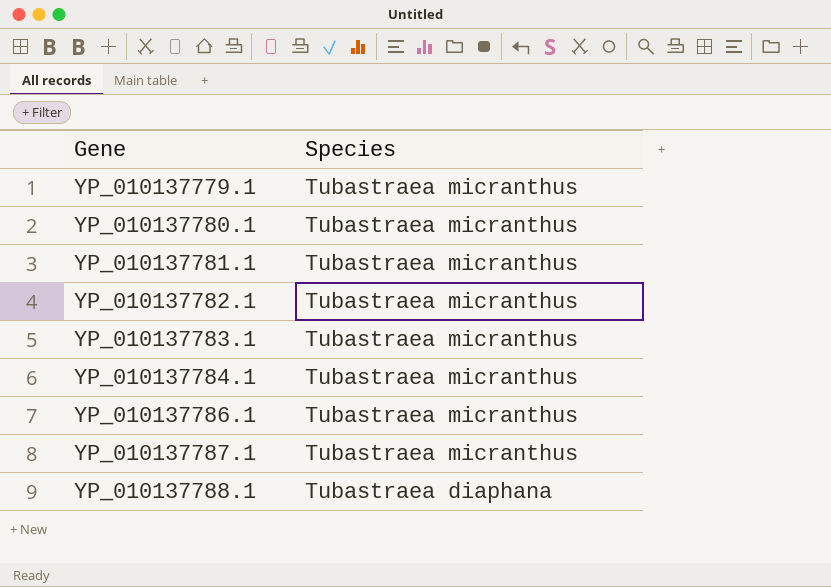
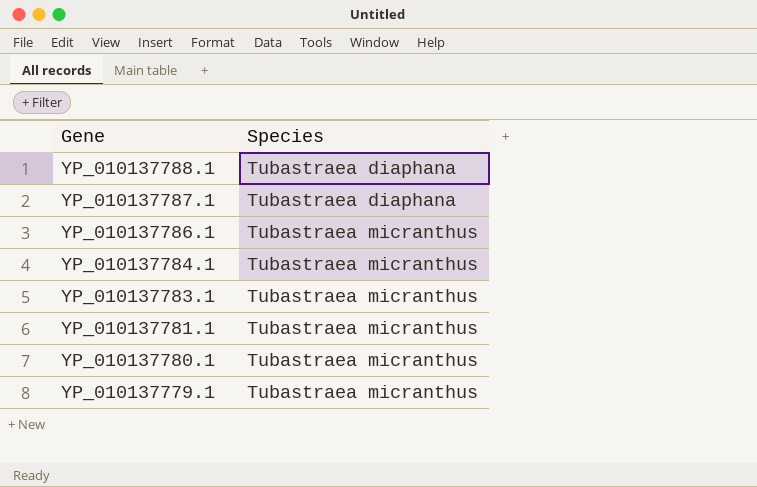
row order: Gene ascending -> Gene descending
row YP_010137782.1: Tubastraea micranthus -> none
YP_010137787.1 | Species: Tubastraea micranthus -> Tubastraea diaphana

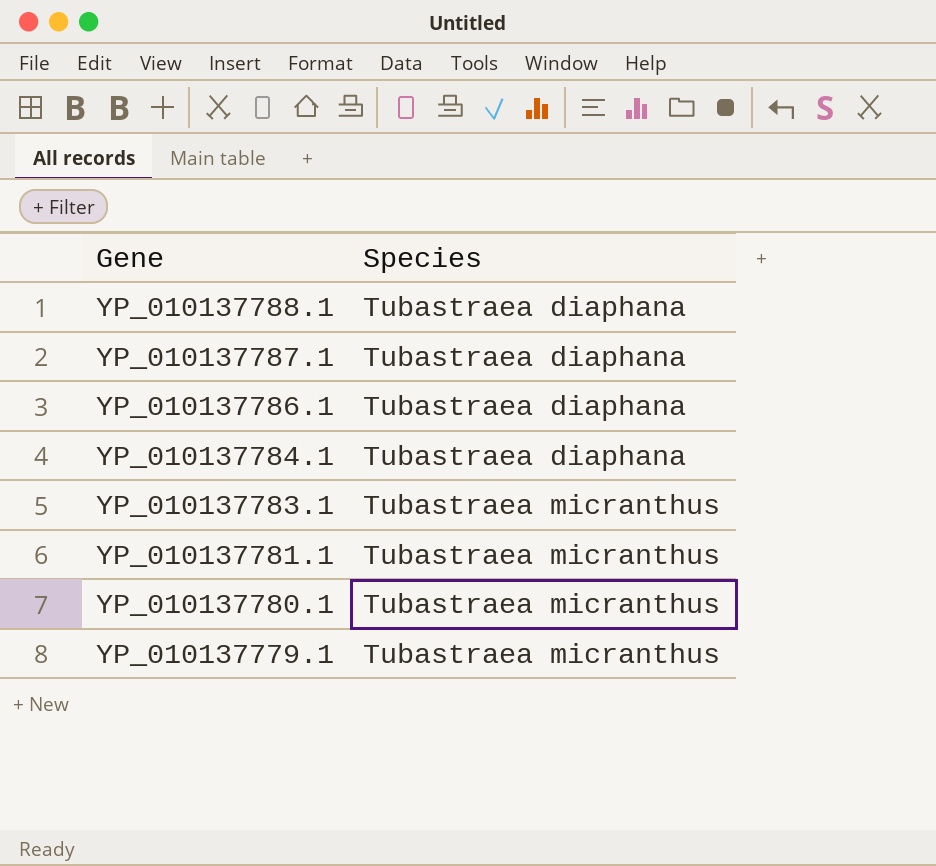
YP_010137786.1 | Species: Tubastraea micranthus -> Tubastraea diaphana
YP_010137784.1 | Species: Tubastraea micranthus -> Tubastraea diaphana

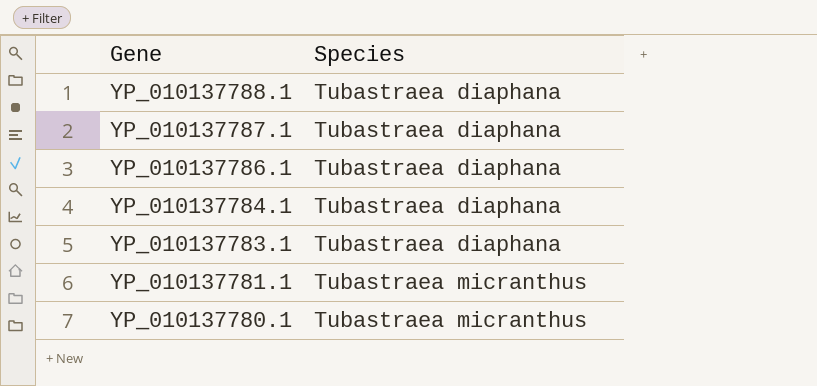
row YP_010137779.1: Tubastraea micranthus -> none
YP_010137783.1 | Species: Tubastraea micranthus -> Tubastraea diaphana

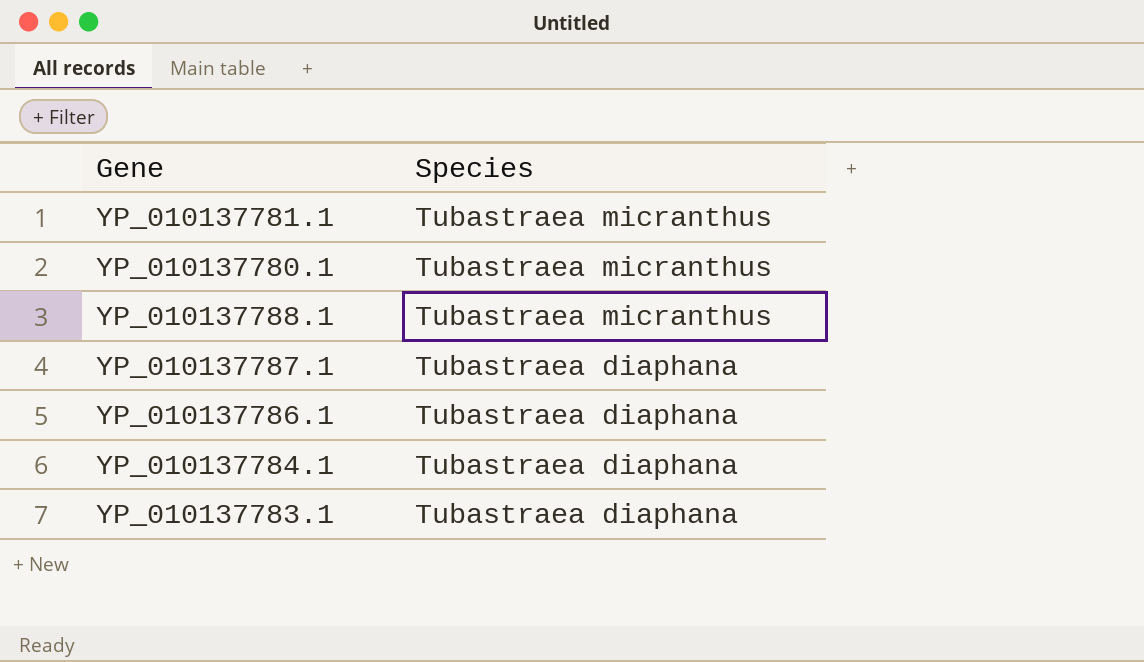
row order: Gene descending -> Species descending
YP_010137788.1 | Species: Tubastraea diaphana -> Tubastraea micranthus

